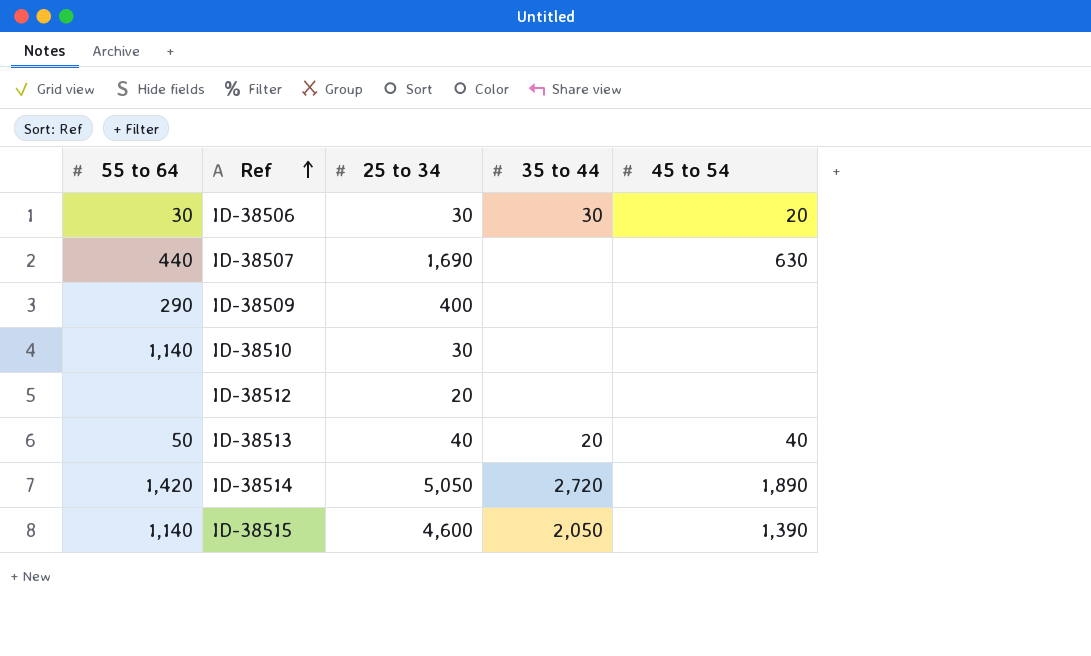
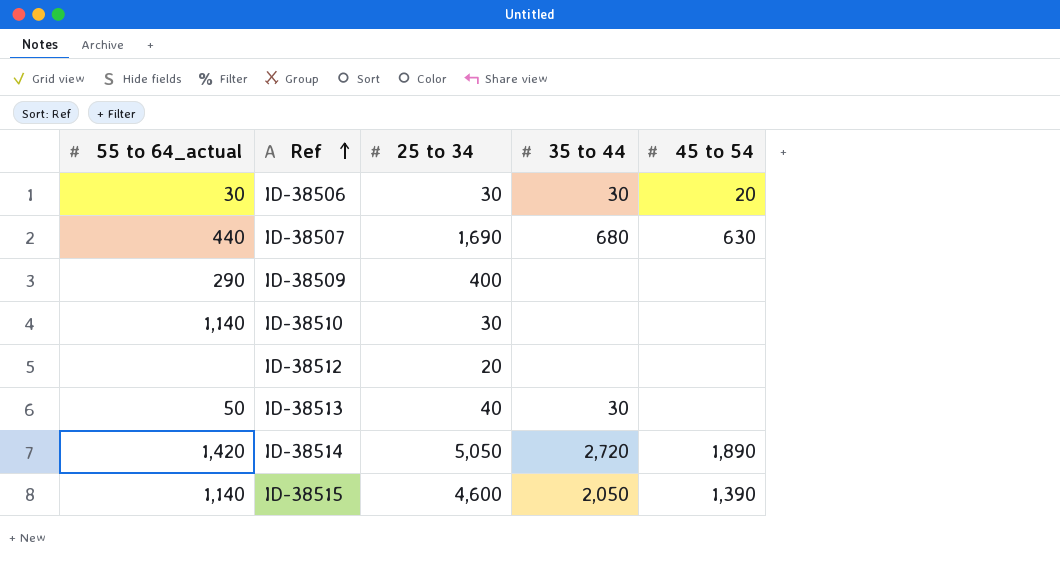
column name: 55 to 64 -> 55 to 64_actual
ID-38507 | 35 to 44: none -> 680
ID-38513 | 35 to 44: 20 -> 30
ID-38513 | 45 to 54: 40 -> none

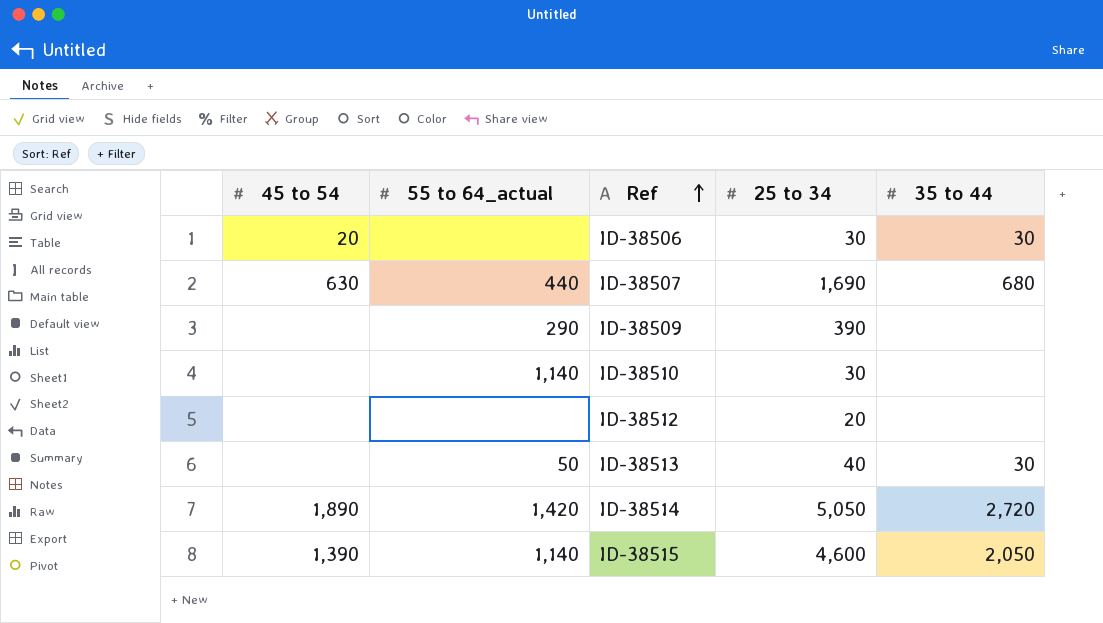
column 45 to 54 | position: 5 -> 1
ID-38506 | 55 to 64_actual: 30 -> none
ID-38509 | 25 to 34: 400 -> 390

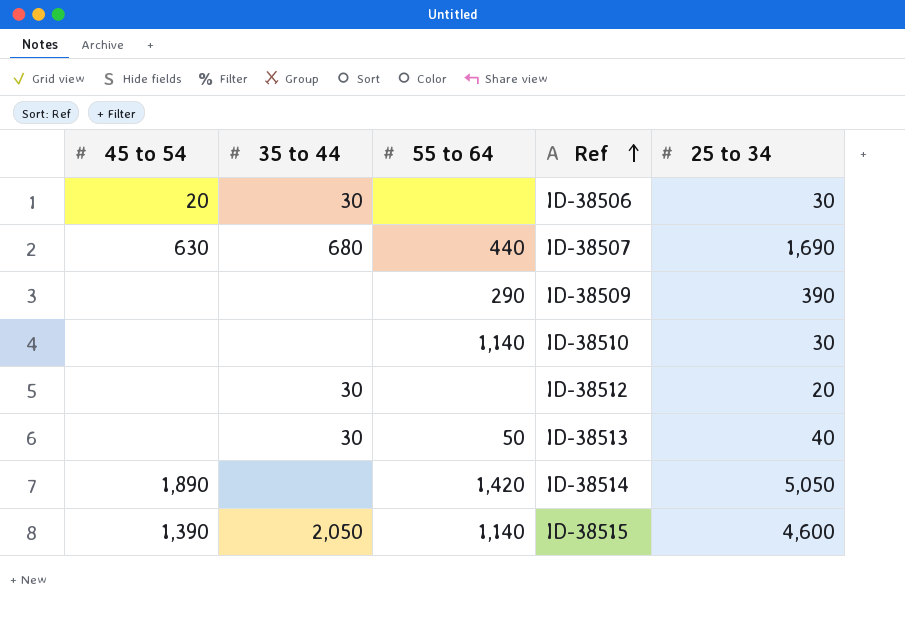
column 35 to 44 | position: 5 -> 2
column name: 55 to 64_actual -> 55 to 64
ID-38512 | 35 to 44: none -> 30
ID-38514 | 35 to 44: 2,720 -> none

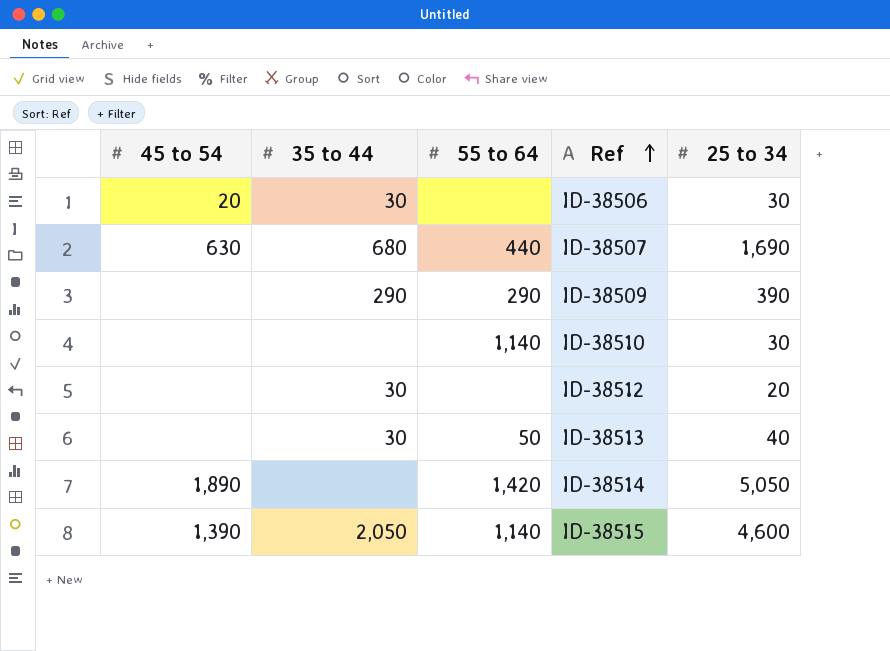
ID-38509 | 35 to 44: none -> 290

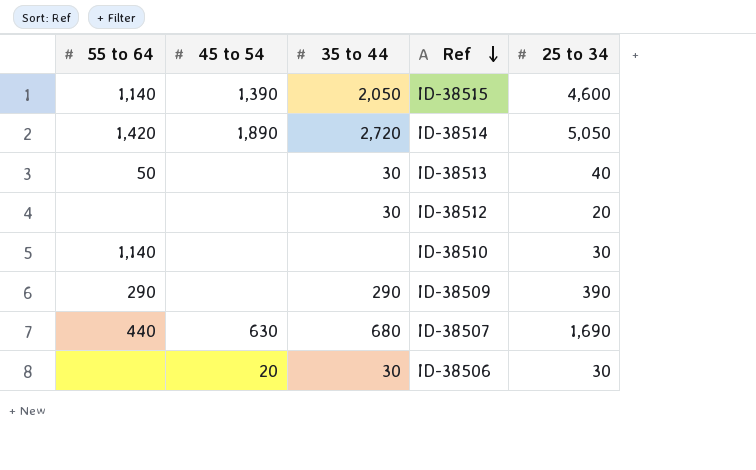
row order: Ref ascending -> Ref descending
column 55 to 64 | position: 3 -> 1
ID-38514 | 35 to 44: none -> 2,720

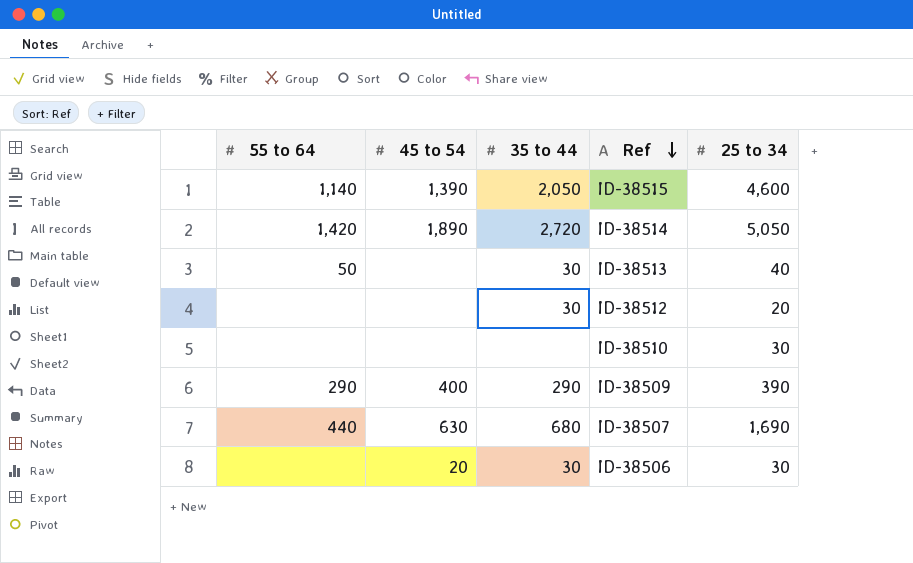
ID-38510 | 55 to 64: 1,140 -> none
ID-38509 | 45 to 54: none -> 400

